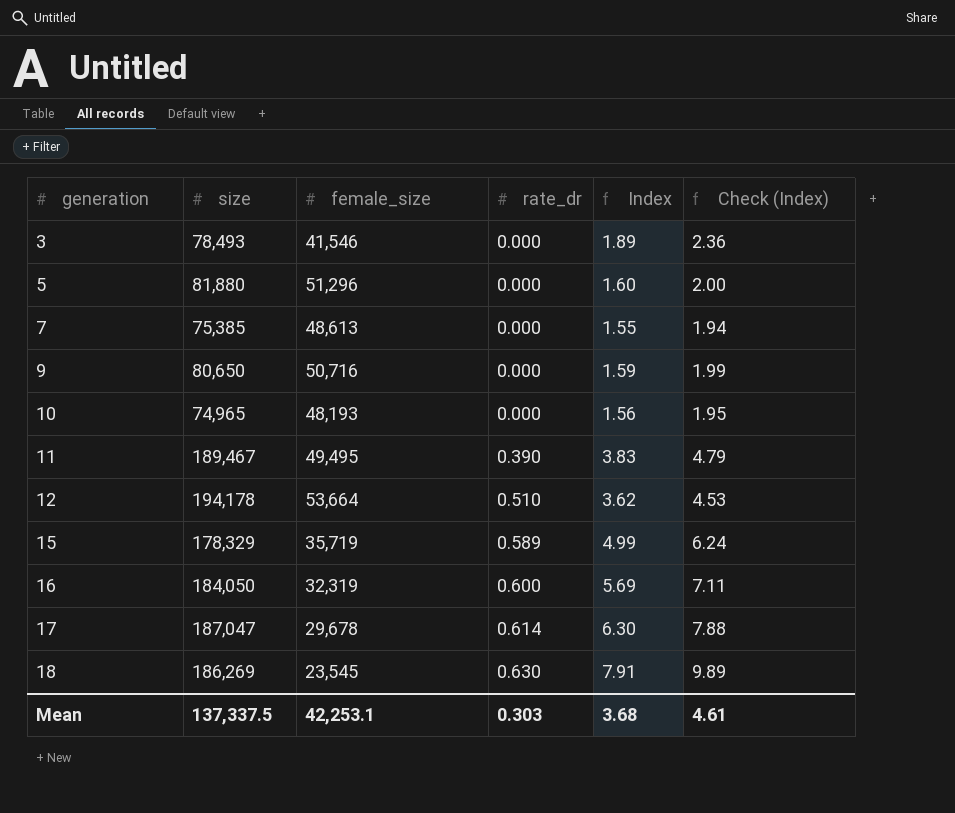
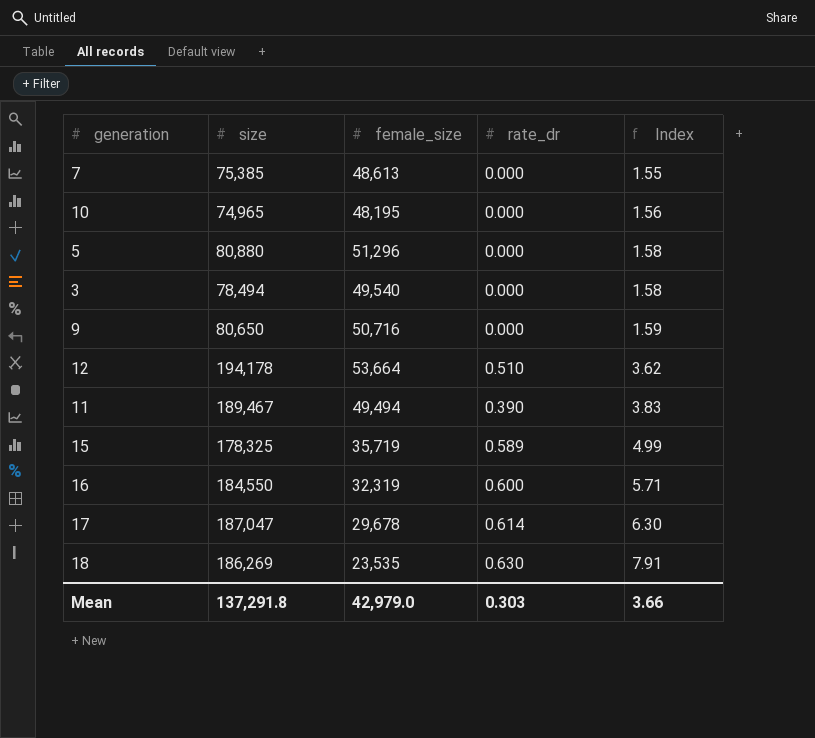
row order: generation ascending -> Index ascending
column Check (Index) | formula: [Index] * 1.25 -> none
10 | female_size: 48,193 -> 48,195
5 | size: 81,880 -> 80,880
5 | Index: 1.60 -> 1.58
3 | size: 78,493 -> 78,494
3 | female_size: 41,546 -> 49,540
3 | Index: 1.89 -> 1.58
11 | female_size: 49,495 -> 49,494
15 | size: 178,329 -> 178,325
16 | size: 184,050 -> 184,550
16 | Index: 5.69 -> 5.71
18 | female_size: 23,545 -> 23,535
Mean | size: 137,337.5 -> 137,291.8
Mean | female_size: 42,253.1 -> 42,979.0
Mean | Index: 3.68 -> 3.66

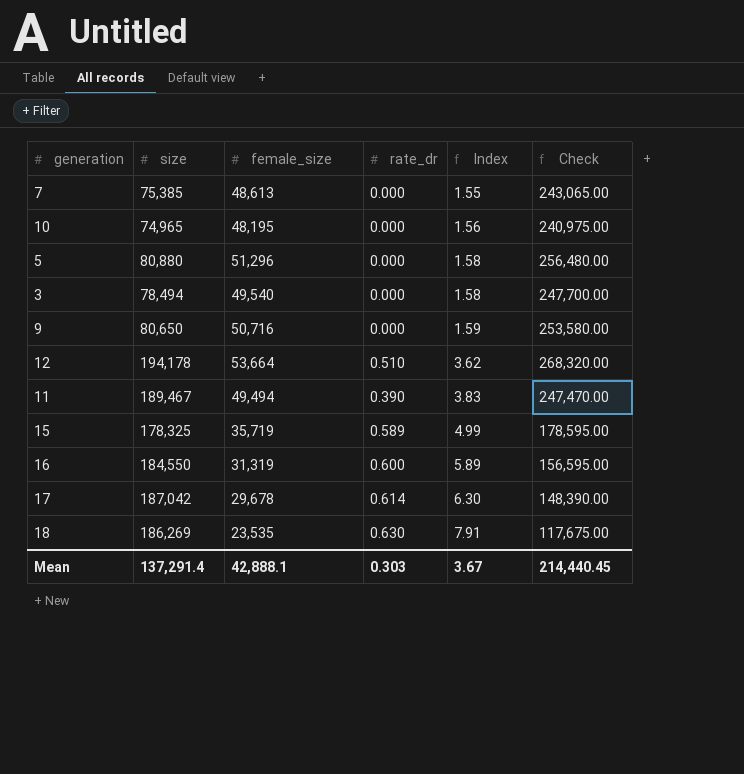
column Check | formula: none -> [female_size] * 5
16 | female_size: 32,319 -> 31,319
16 | Index: 5.71 -> 5.89
17 | size: 187,047 -> 187,042
Mean | size: 137,291.8 -> 137,291.4
Mean | female_size: 42,979.0 -> 42,888.1
Mean | Index: 3.66 -> 3.67

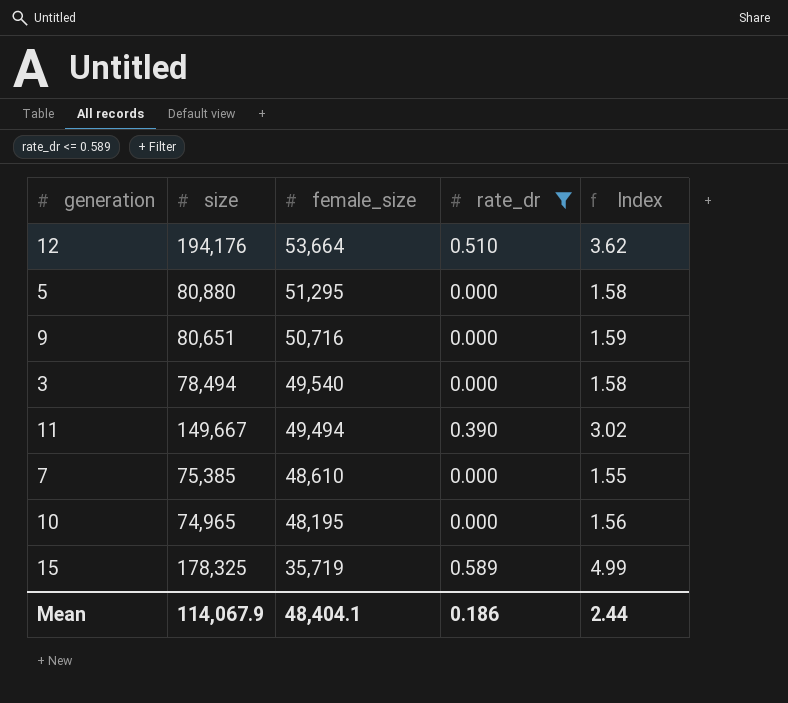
filter: none -> rate_dr <= 0.589
row order: Index ascending -> female_size descending
column Check | formula: [female_size] * 5 -> none
12 | size: 194,178 -> 194,176
5 | female_size: 51,296 -> 51,295
9 | size: 80,650 -> 80,651
11 | size: 189,467 -> 149,667
11 | Index: 3.83 -> 3.02
7 | female_size: 48,613 -> 48,610
Mean | size: 137,291.4 -> 114,067.9
Mean | female_size: 42,888.1 -> 48,404.1
Mean | rate_dr: 0.303 -> 0.186
Mean | Index: 3.67 -> 2.44

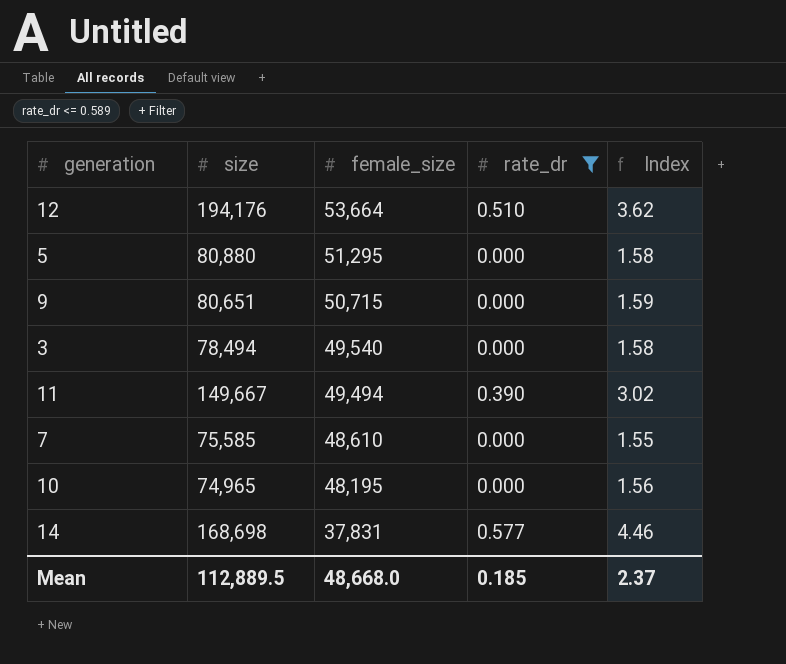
row 15: 178,325 | 35,719 | 0.589 | 4.99 -> none
9 | female_size: 50,716 -> 50,715
7 | size: 75,385 -> 75,585
row 14: none -> 168,698 | 37,831 | 0.577 | 4.46
Mean | size: 114,067.9 -> 112,889.5
Mean | female_size: 48,404.1 -> 48,668.0
Mean | rate_dr: 0.186 -> 0.185
Mean | Index: 2.44 -> 2.37

